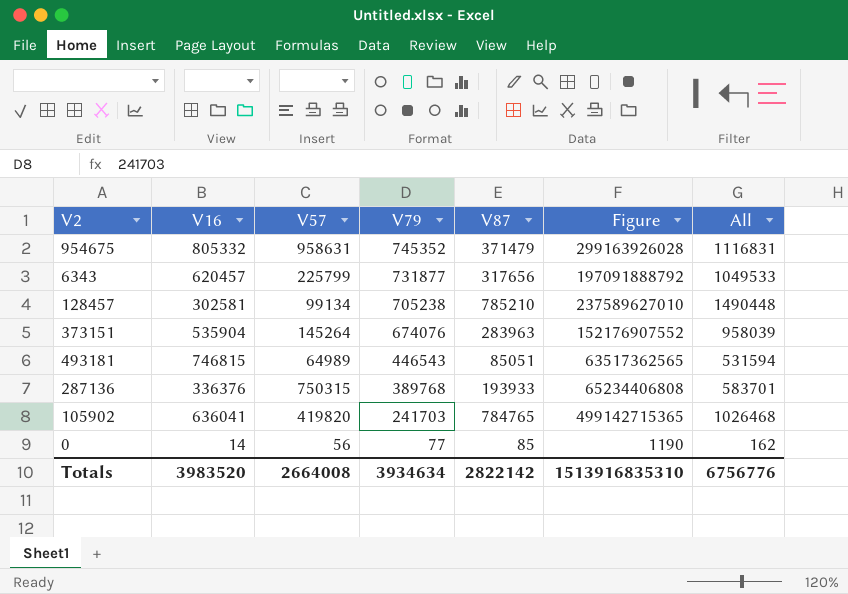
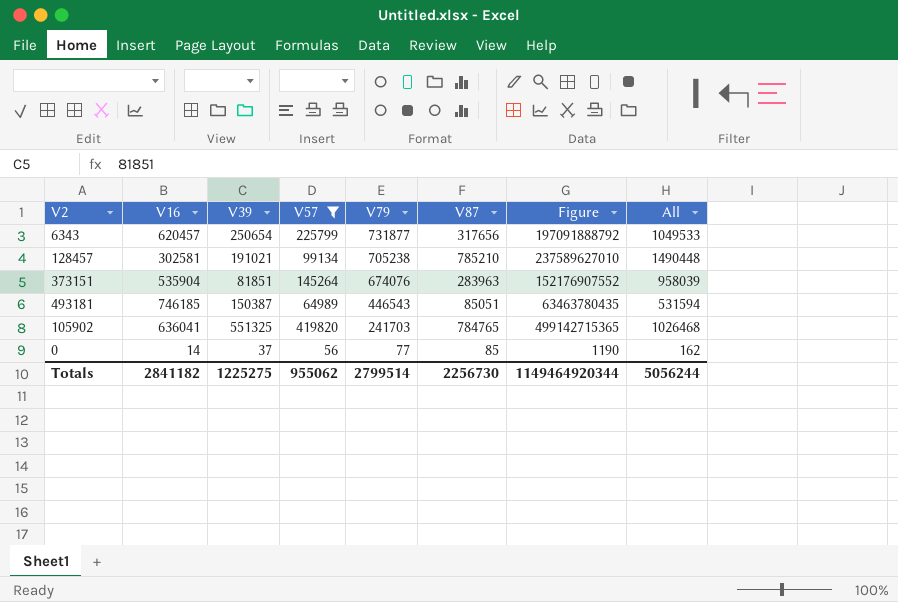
filter: none -> V57 <= 419820
column V39 | position: none -> 3
493181 | V16: 746815 -> 746185
493181 | Figure: 63517362565 -> 63463780435
Totals | V16: 3983520 -> 2841182
Totals | V57: 2664008 -> 955062
Totals | V79: 3934634 -> 2799514
Totals | V87: 2822142 -> 2256730
Totals | Figure: 1513916835310 -> 1149464920344
Totals | All: 6756776 -> 5056244

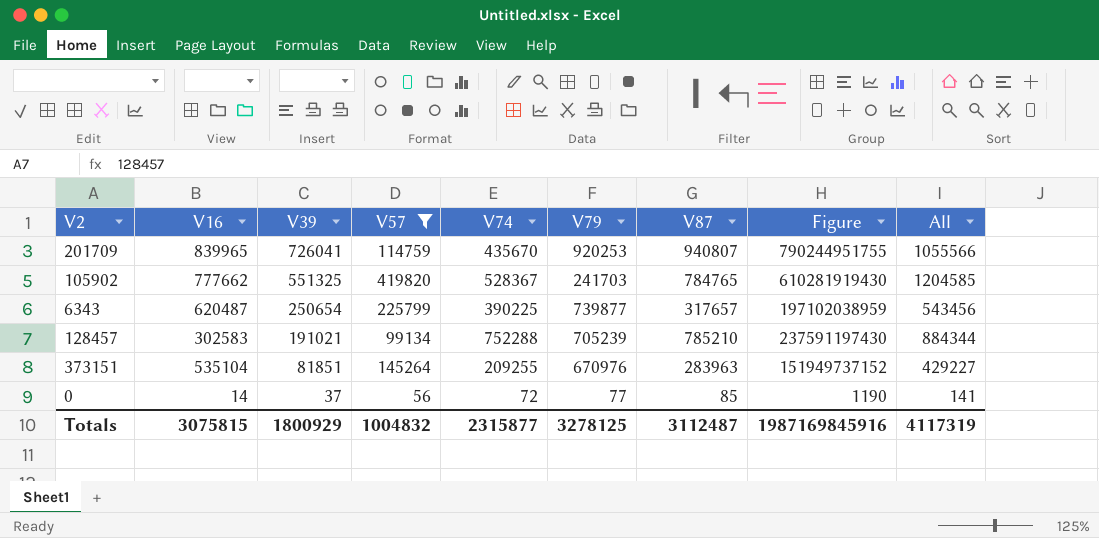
row order: V79 descending -> V39 descending
column V74 | position: none -> 5
column All | formula: [V79] + [V87] -> [V57] + [V87]
row 493181: 746185 | 150387 | 64989 | 446543 | 85051 | 63463780435 | 531594 -> none
row 201709: none -> 839965 | 726041 | 114759 | 435670 | 920253 | 940807 | 790244951755 | 1055566
105902 | V16: 636041 -> 777662
105902 | Figure: 499142715365 -> 610281919430
6343 | V16: 620457 -> 620487
6343 | V79: 731877 -> 739877
6343 | V87: 317656 -> 317657
6343 | Figure: 197091888792 -> 197102038959
128457 | V16: 302581 -> 302583
128457 | V79: 705238 -> 705239
128457 | Figure: 237589627010 -> 237591197430
373151 | V16: 535904 -> 535104
373151 | V79: 674076 -> 670976
373151 | Figure: 152176907552 -> 151949737152
Totals | V16: 2841182 -> 3075815
Totals | V39: 1225275 -> 1800929
Totals | V57: 955062 -> 1004832
Totals | V79: 2799514 -> 3278125
Totals | V87: 2256730 -> 3112487
Totals | Figure: 1149464920344 -> 1987169845916
Totals | All: 5056244 -> 4117319

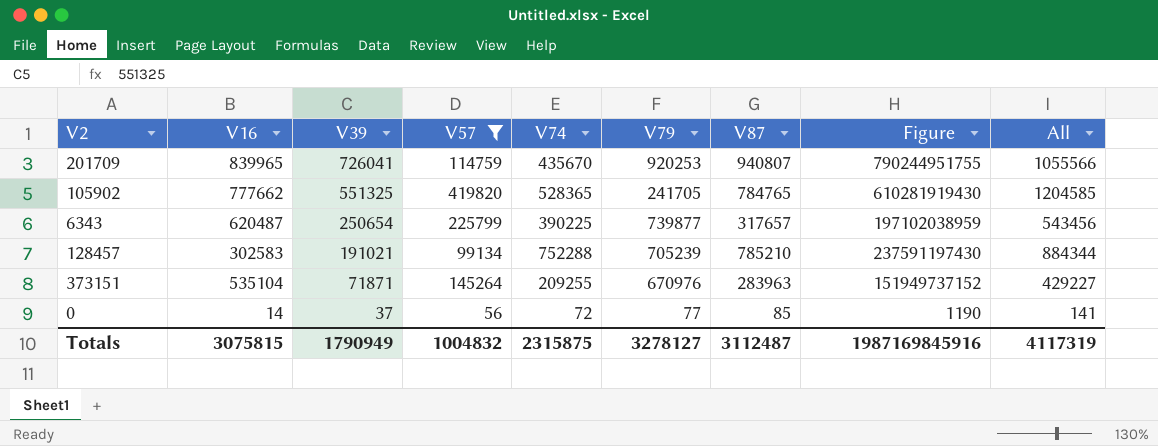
105902 | V74: 528367 -> 528365
105902 | V79: 241703 -> 241705
373151 | V39: 81851 -> 71871
Totals | V39: 1800929 -> 1790949
Totals | V74: 2315877 -> 2315875
Totals | V79: 3278125 -> 3278127

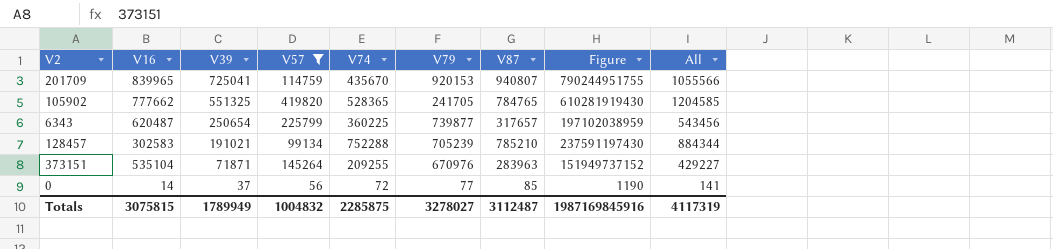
201709 | V39: 726041 -> 725041
201709 | V79: 920253 -> 920153
6343 | V74: 390225 -> 360225
Totals | V39: 1790949 -> 1789949
Totals | V74: 2315875 -> 2285875
Totals | V79: 3278127 -> 3278027

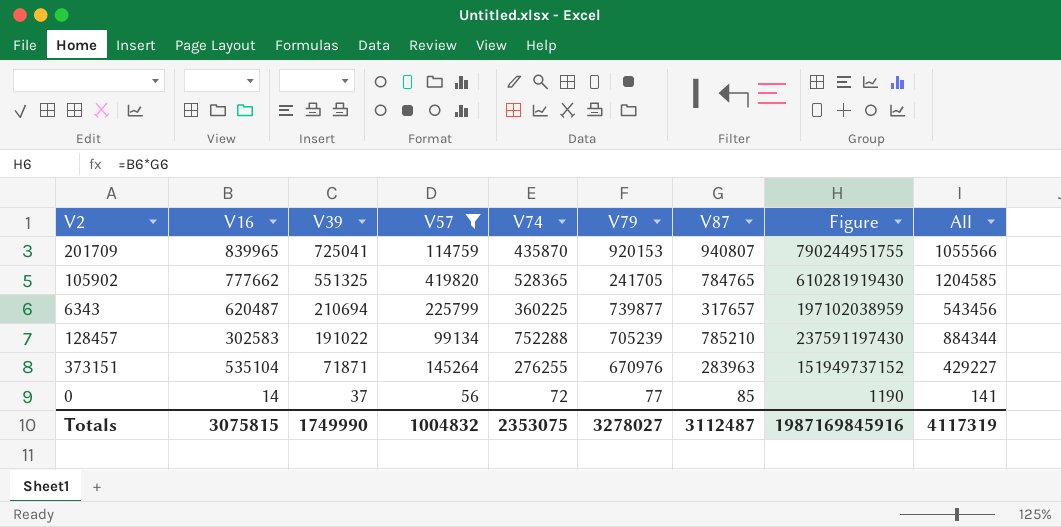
201709 | V74: 435670 -> 435870
6343 | V39: 250654 -> 210694
128457 | V39: 191021 -> 191022
373151 | V74: 209255 -> 276255
Totals | V39: 1789949 -> 1749990
Totals | V74: 2285875 -> 2353075

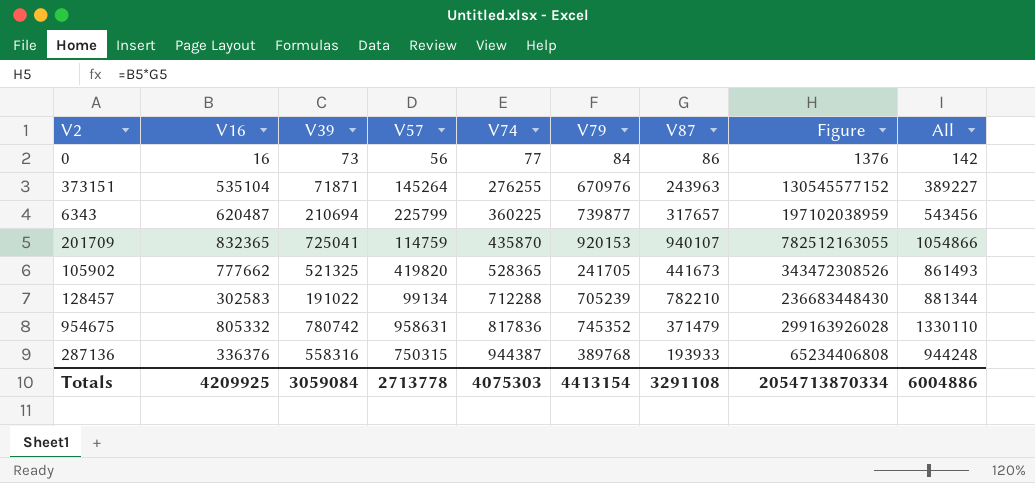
filter: V57 <= 419820 -> none
row order: V39 descending -> V74 ascending
0 | V16: 14 -> 16
0 | V39: 37 -> 73
0 | V74: 72 -> 77
0 | V79: 77 -> 84
0 | V87: 85 -> 86
0 | Figure: 1190 -> 1376
0 | All: 141 -> 142
373151 | V87: 283963 -> 243963
373151 | Figure: 151949737152 -> 130545577152
373151 | All: 429227 -> 389227
201709 | V16: 839965 -> 832365
201709 | V87: 940807 -> 940107
201709 | Figure: 790244951755 -> 782512163055
201709 | All: 1055566 -> 1054866
105902 | V39: 551325 -> 521325
105902 | V87: 784765 -> 441673
105902 | Figure: 610281919430 -> 343472308526
105902 | All: 1204585 -> 861493
128457 | V74: 752288 -> 712288
128457 | V87: 785210 -> 782210
128457 | Figure: 237591197430 -> 236683448430
128457 | All: 884344 -> 881344
Totals | V16: 3075815 -> 4209925
Totals | V39: 1749990 -> 3059084
Totals | V57: 1004832 -> 2713778
Totals | V74: 2353075 -> 4075303
Totals | V79: 3278027 -> 4413154
Totals | V87: 3112487 -> 3291108
Totals | Figure: 1987169845916 -> 2054713870334
Totals | All: 4117319 -> 6004886

